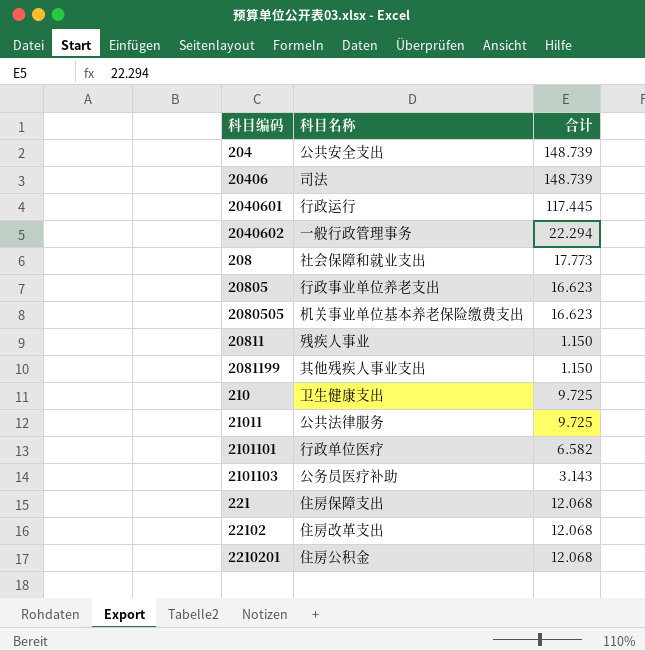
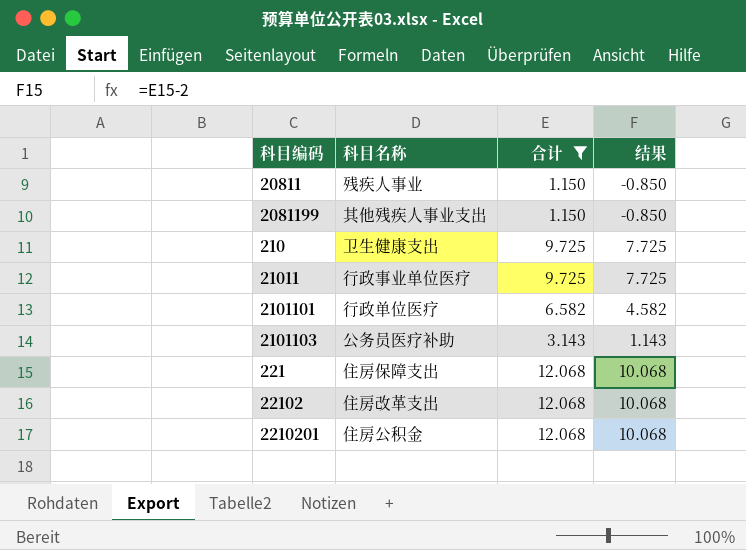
filter: none -> 合计 <= 12.068
column 结果 | formula: none -> [合计] - 2
21011 | 科目名称: 公共法律服务 -> 行政事业单位医疗

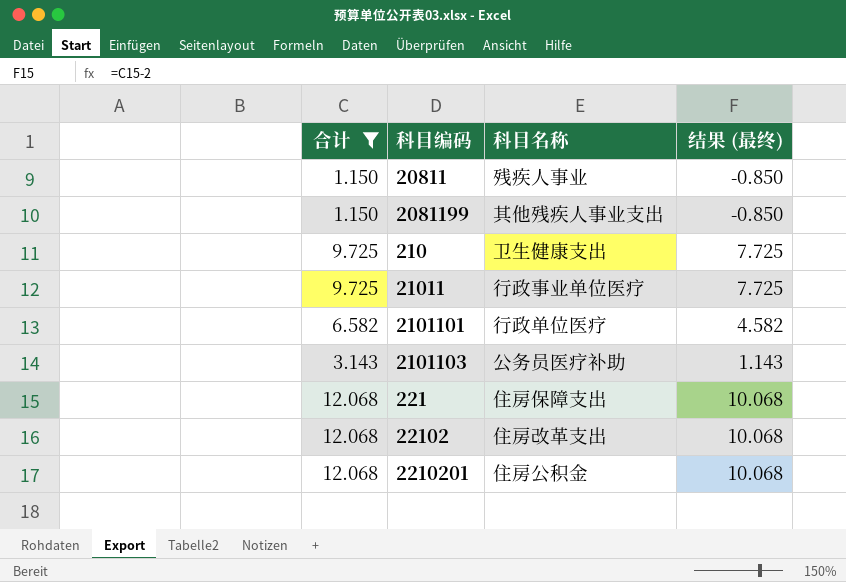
column 合计 | position: 3 -> 1
column name: 结果 -> 结果 (最终)

